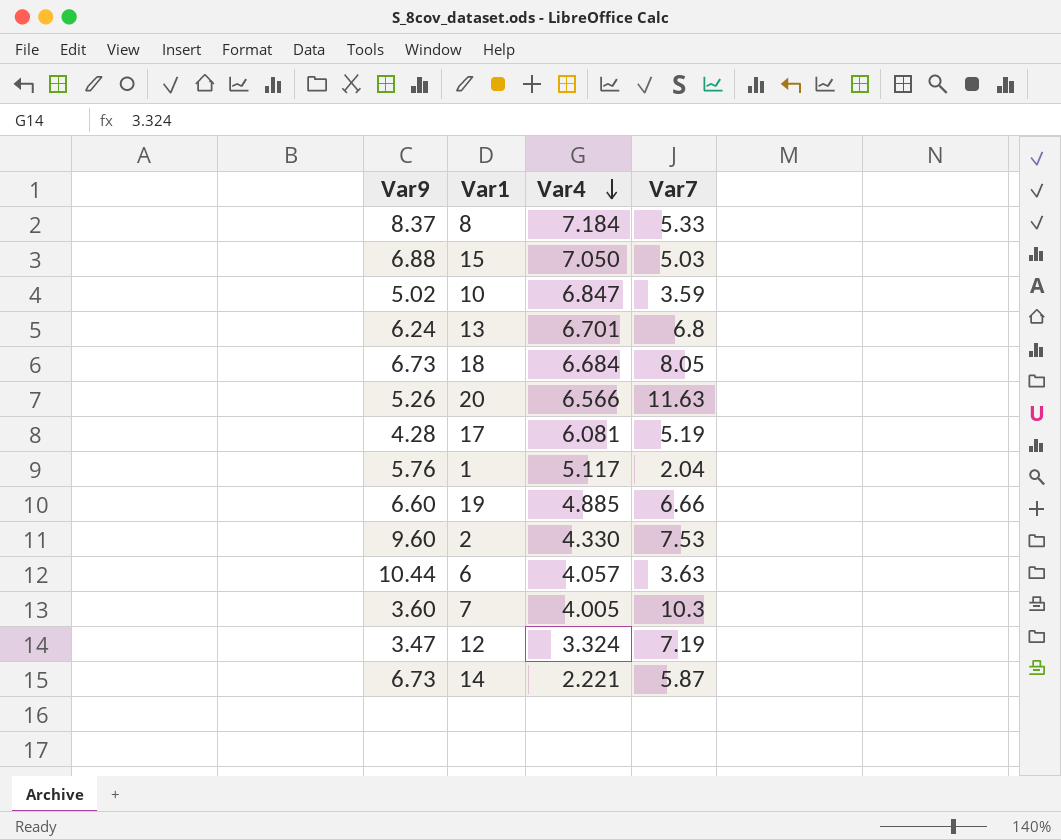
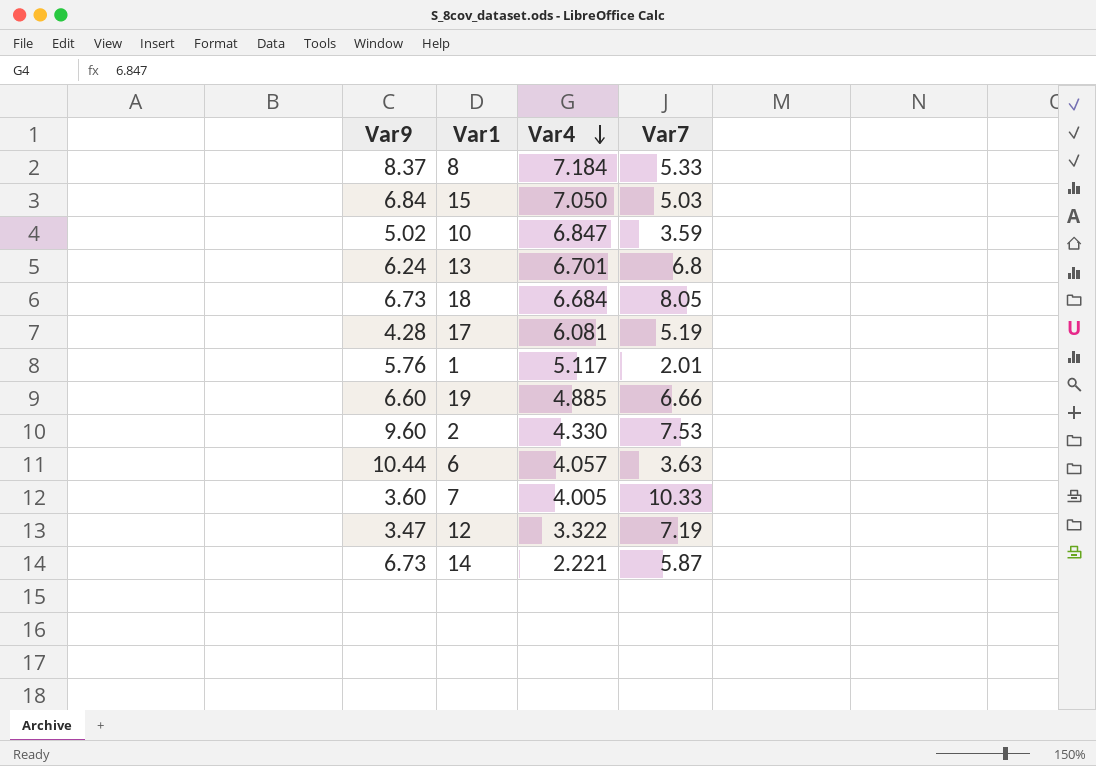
row 20: 5.26 | 6.566 | 11.63 -> none
15 | Var9: 6.88 -> 6.84
1 | Var7: 2.04 -> 2.01
7 | Var7: 10.3 -> 10.33
12 | Var4: 3.324 -> 3.322

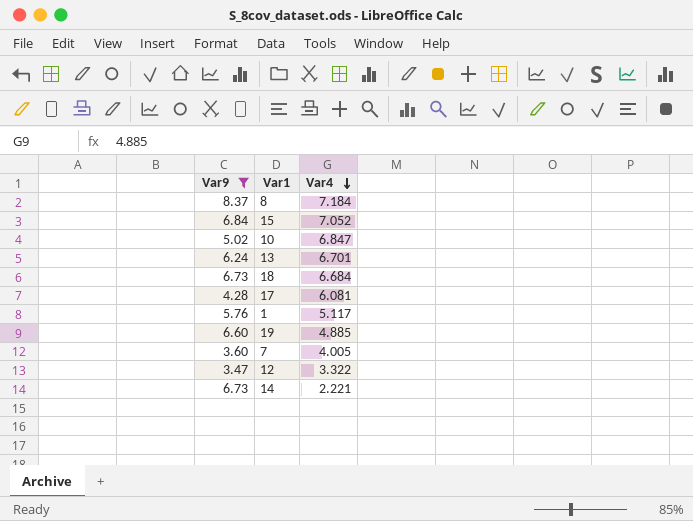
filter: none -> Var9 <= 8.37
column Var7 | position: 4 -> none
15 | Var4: 7.050 -> 7.052

